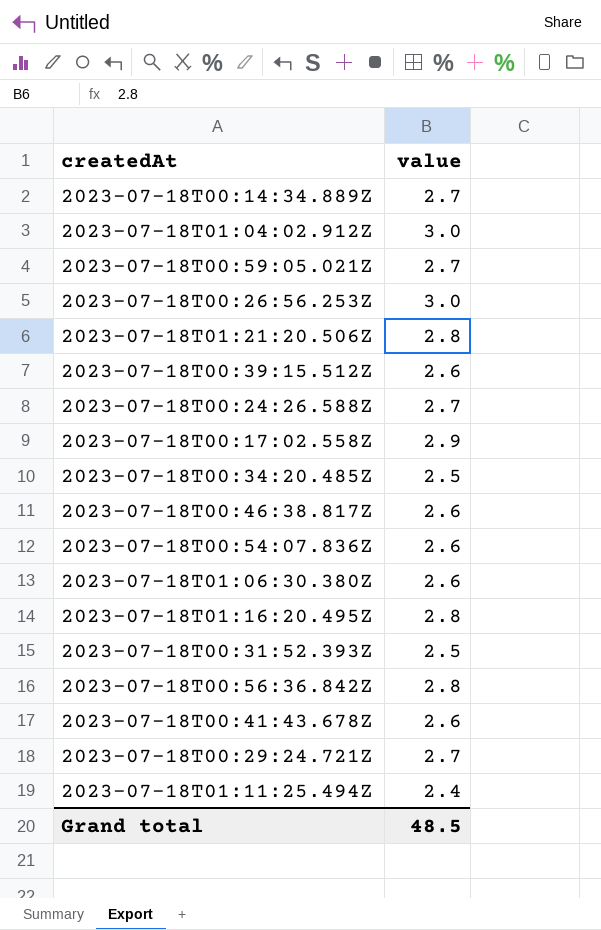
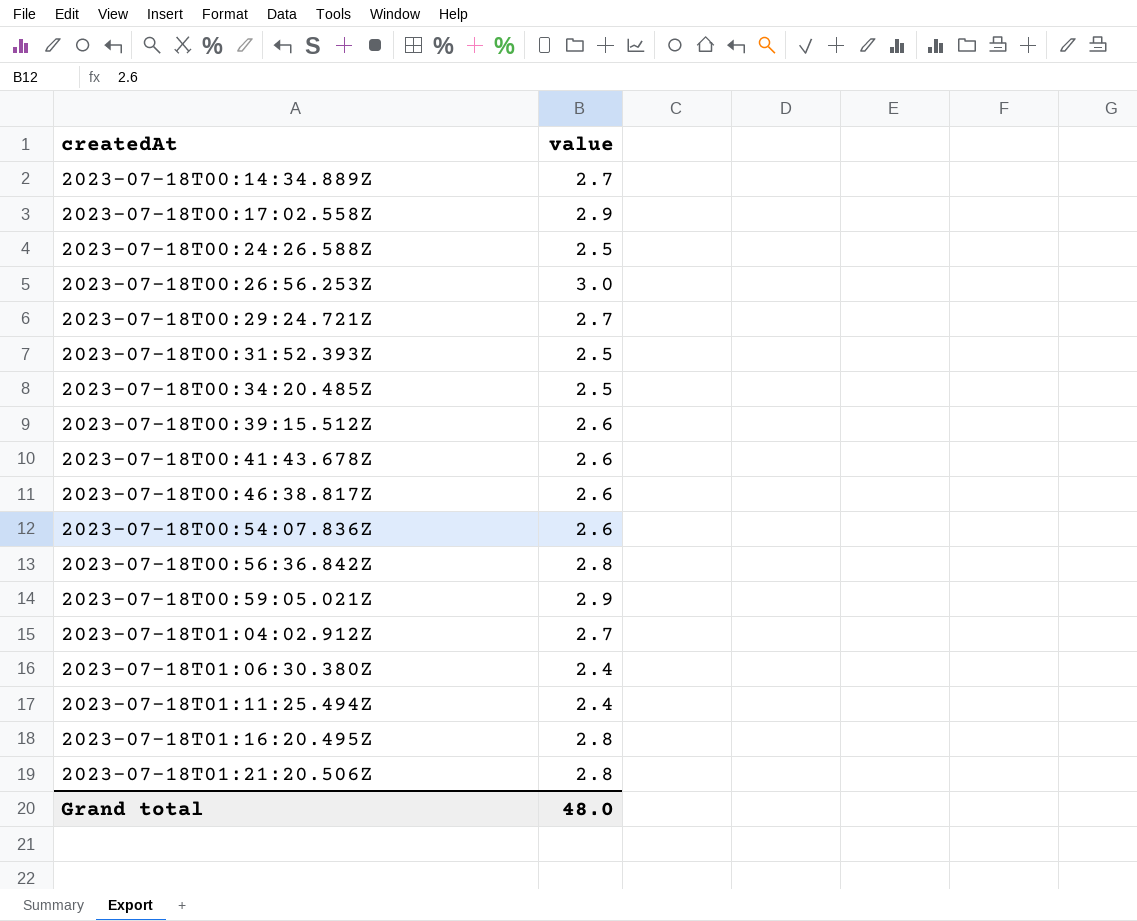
row order: none -> createdAt ascending
2023-07-18T00:24:26.588Z | value: 2.7 -> 2.5
2023-07-18T00:59:05.021Z | value: 2.7 -> 2.9
2023-07-18T01:04:02.912Z | value: 3.0 -> 2.7
2023-07-18T01:06:30.380Z | value: 2.6 -> 2.4
Grand total | value: 48.5 -> 48.0

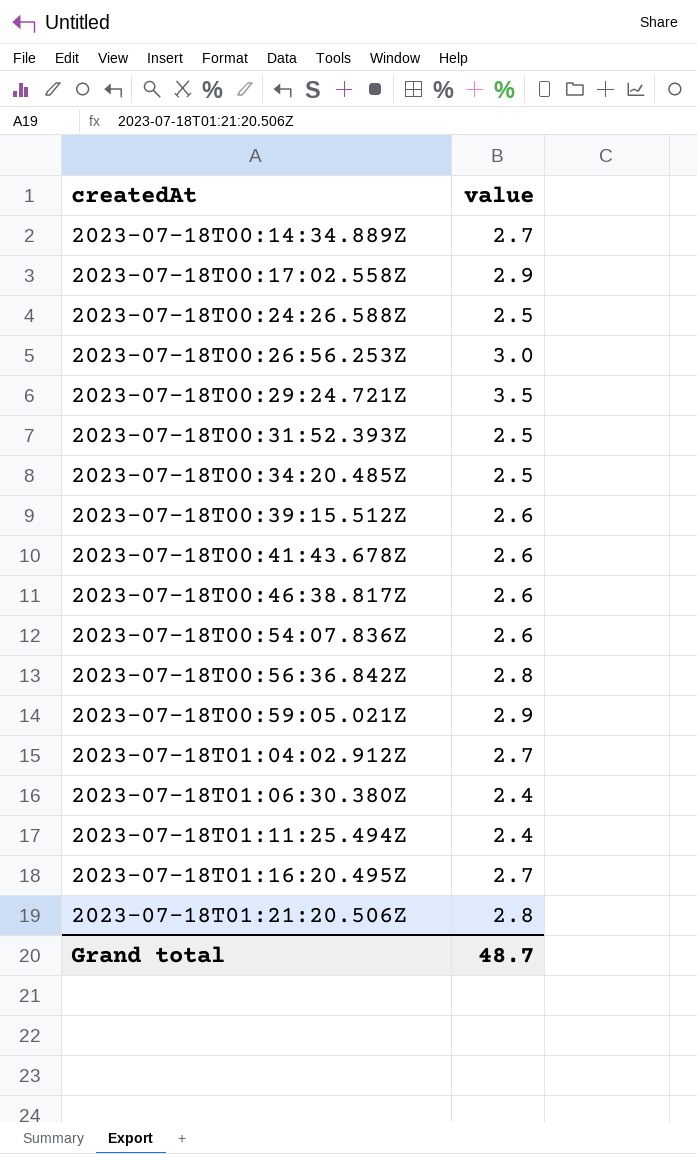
2023-07-18T00:29:24.721Z | value: 2.7 -> 3.5
2023-07-18T01:16:20.495Z | value: 2.8 -> 2.7
Grand total | value: 48.0 -> 48.7

